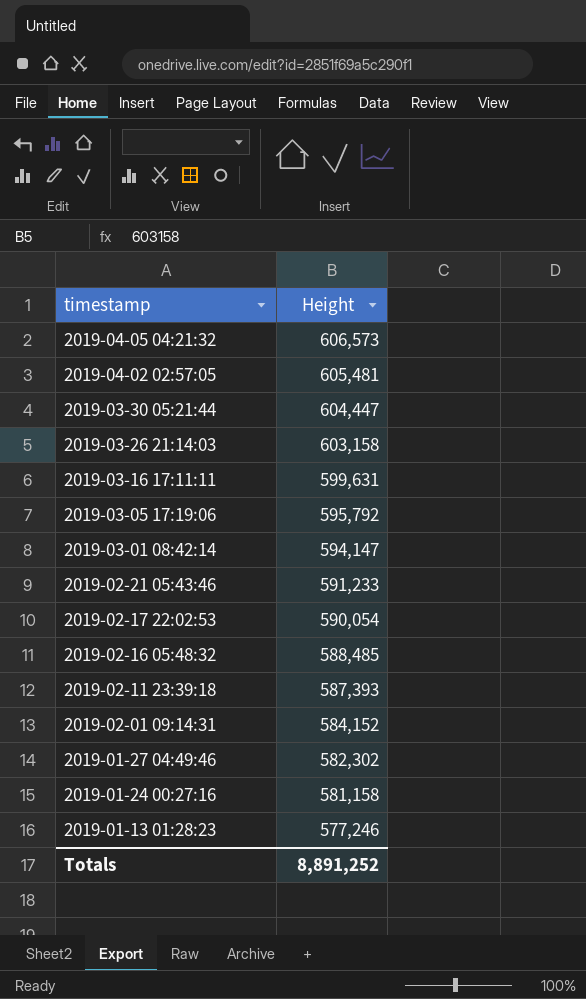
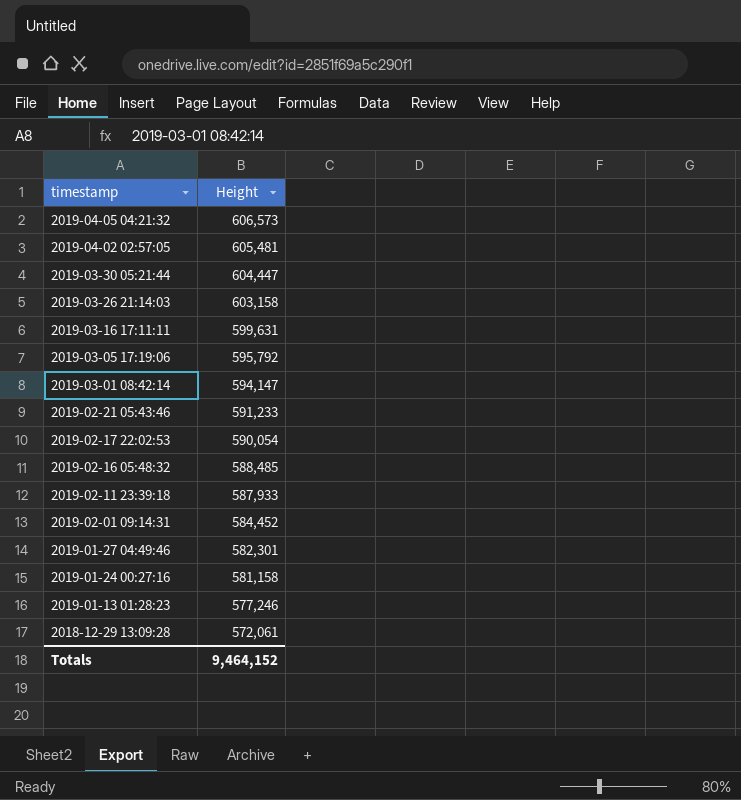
2019-02-11 23:39:18 | Height: 587,393 -> 587,933
2019-02-01 09:14:31 | Height: 584,152 -> 584,452
2019-01-27 04:49:46 | Height: 582,302 -> 582,301
row 2018-12-29 13:09:28: none -> 572,061
Totals | Height: 8,891,252 -> 9,464,152

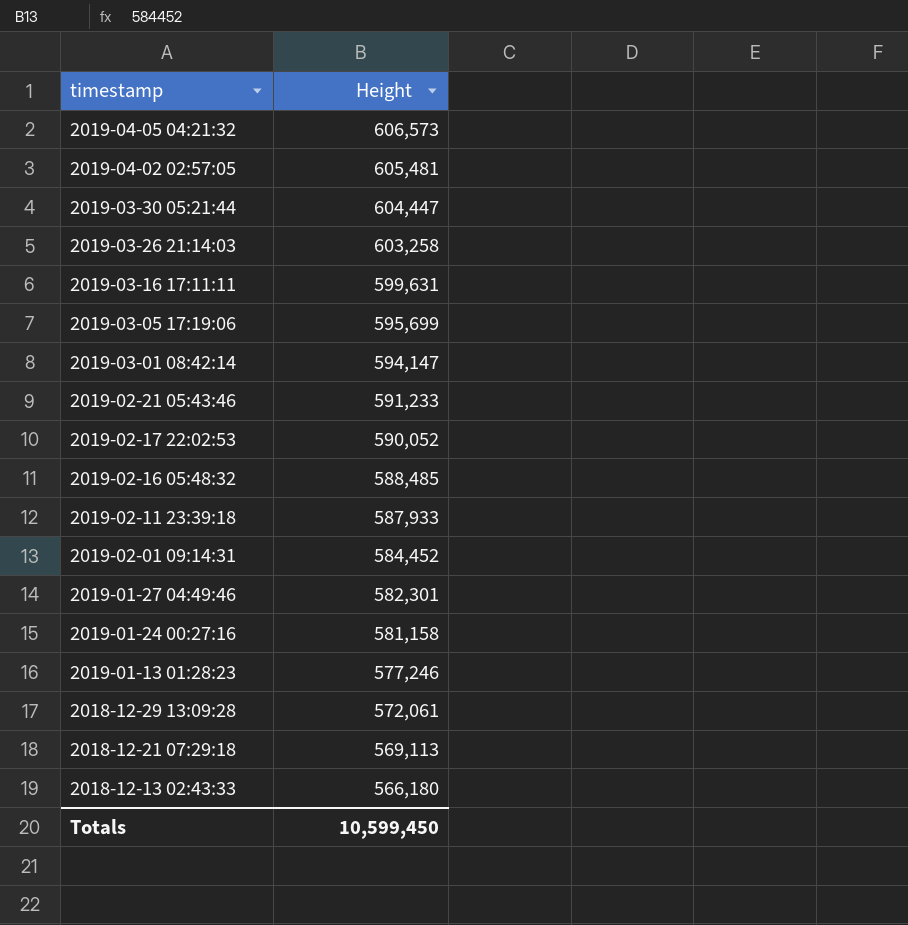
2019-03-26 21:14:03 | Height: 603,158 -> 603,258
2019-03-05 17:19:06 | Height: 595,792 -> 595,699
2019-02-17 22:02:53 | Height: 590,054 -> 590,052
row 2018-12-21 07:29:18: none -> 569,113
row 2018-12-13 02:43:33: none -> 566,180
Totals | Height: 9,464,152 -> 10,599,450

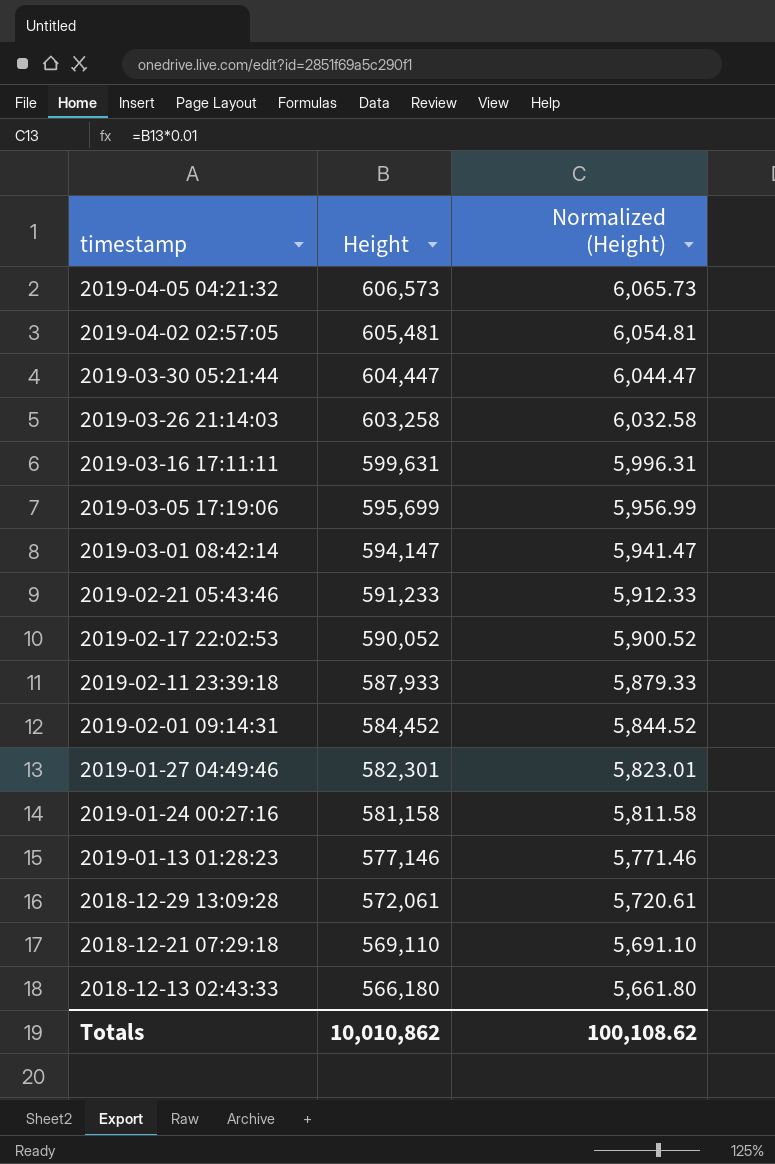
column Normalized (Height) | formula: none -> [Height] * 0.01
row 2019-02-16 05:48:32: 588,485 -> none
2019-01-13 01:28:23 | Height: 577,246 -> 577,146
2018-12-21 07:29:18 | Height: 569,113 -> 569,110
Totals | Height: 10,599,450 -> 10,010,862

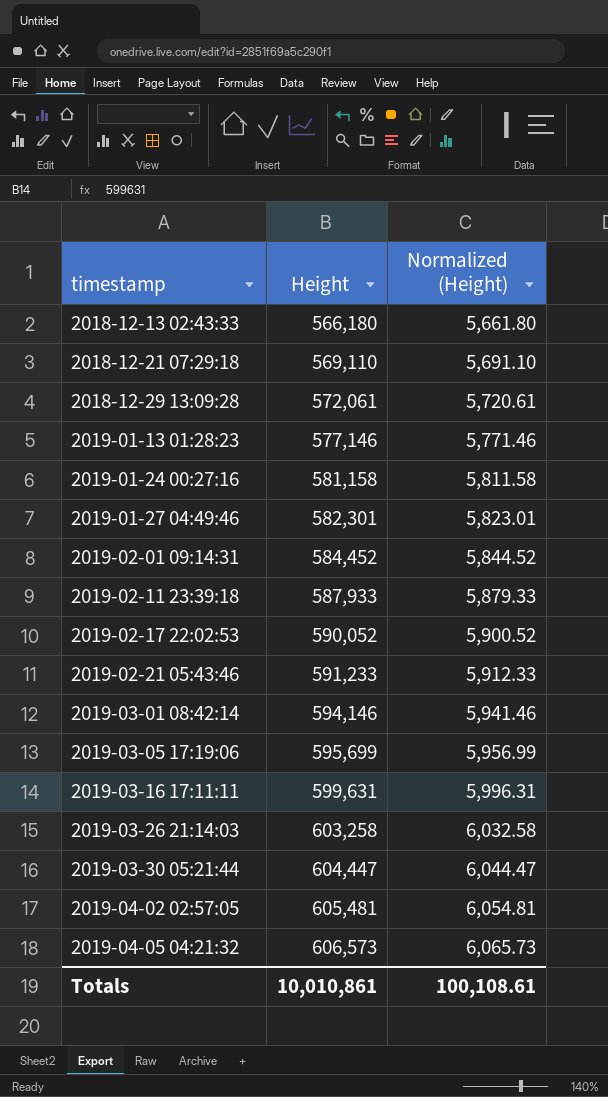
row order: timestamp descending -> timestamp ascending
2019-03-01 08:42:14 | Height: 594,147 -> 594,146
2019-03-01 08:42:14 | Normalized (Height): 5,941.47 -> 5,941.46
Totals | Height: 10,010,862 -> 10,010,861
Totals | Normalized (Height): 100,108.62 -> 100,108.61

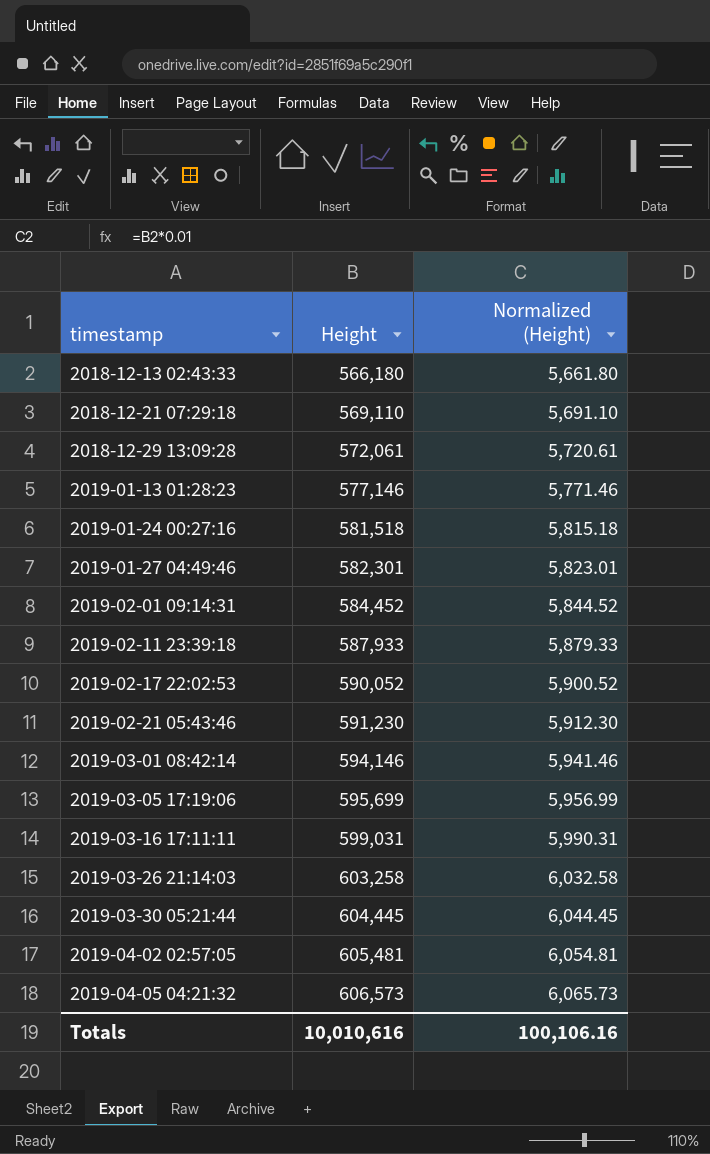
2019-01-24 00:27:16 | Height: 581,158 -> 581,518
2019-01-24 00:27:16 | Normalized (Height): 5,811.58 -> 5,815.18
2019-02-21 05:43:46 | Height: 591,233 -> 591,230
2019-02-21 05:43:46 | Normalized (Height): 5,912.33 -> 5,912.30
2019-03-16 17:11:11 | Height: 599,631 -> 599,031
2019-03-16 17:11:11 | Normalized (Height): 5,996.31 -> 5,990.31
2019-03-30 05:21:44 | Height: 604,447 -> 604,445
2019-03-30 05:21:44 | Normalized (Height): 6,044.47 -> 6,044.45
Totals | Height: 10,010,861 -> 10,010,616
Totals | Normalized (Height): 100,108.61 -> 100,106.16

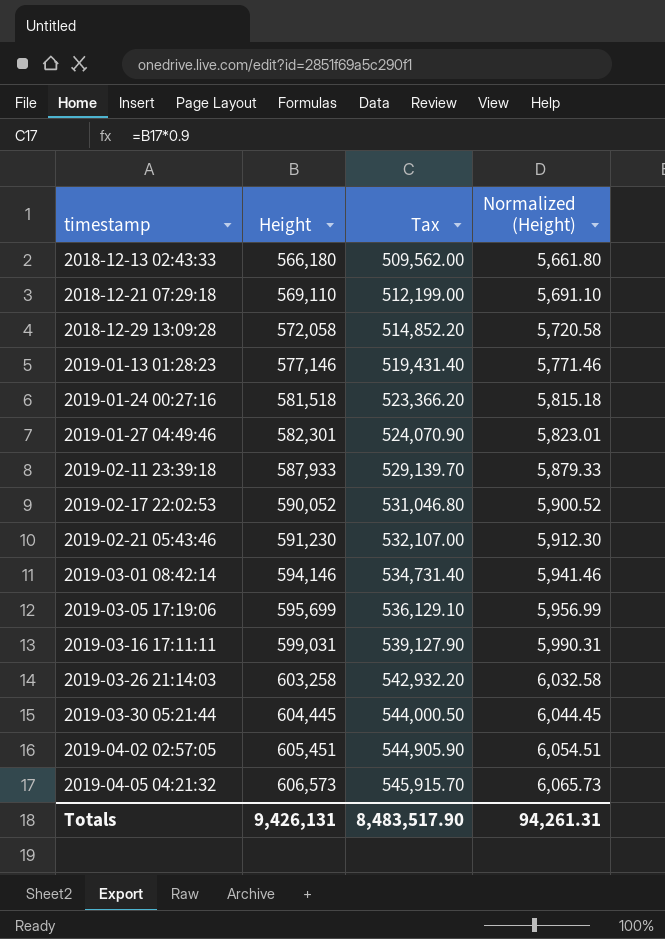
column Tax | formula: none -> [Height] * 0.9
row 2019-02-01 09:14:31: 584,452 | 5,844.52 -> none
2018-12-29 13:09:28 | Height: 572,061 -> 572,058
2018-12-29 13:09:28 | Normalized (Height): 5,720.61 -> 5,720.58
2019-04-02 02:57:05 | Height: 605,481 -> 605,451
2019-04-02 02:57:05 | Normalized (Height): 6,054.81 -> 6,054.51
Totals | Height: 10,010,616 -> 9,426,131
Totals | Normalized (Height): 100,106.16 -> 94,261.31

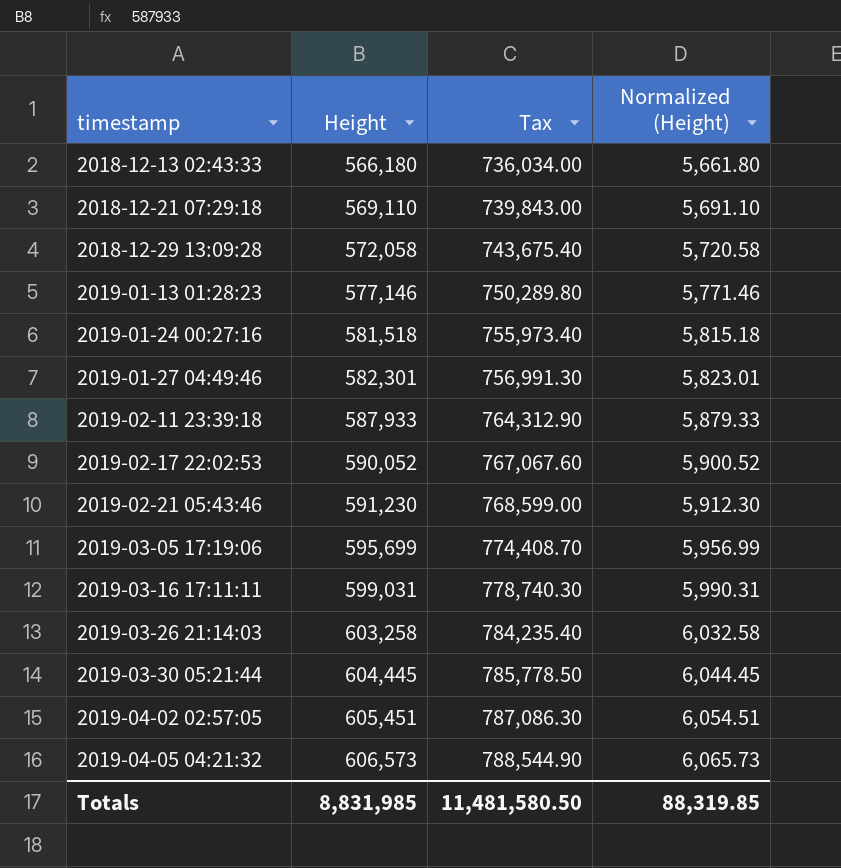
column Tax | formula: [Height] * 0.9 -> [Height] * 1.3
row 2019-03-01 08:42:14: 594,146 | 534,731.40 | 5,941.46 -> none
Totals | Height: 9,426,131 -> 8,831,985
Totals | Tax: 8,483,517.90 -> 11,481,580.50
Totals | Normalized (Height): 94,261.31 -> 88,319.85

